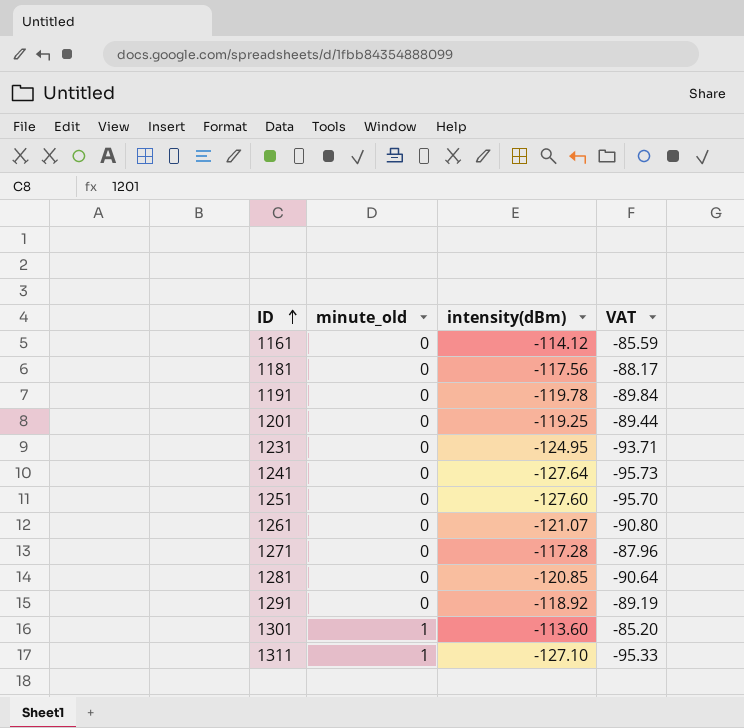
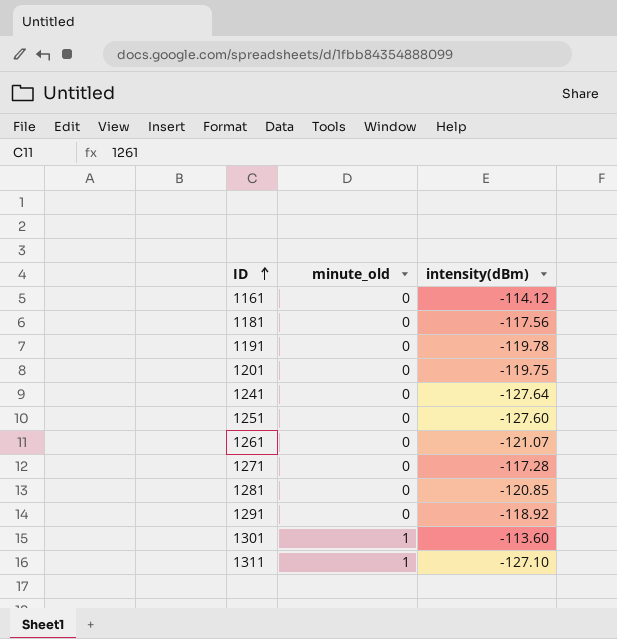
column VAT | formula: [intensity(dBm)] * 0.75 -> none
row 1231: 0 | -124.95 | -93.71 -> none
1201 | intensity(dBm): -119.25 -> -119.75

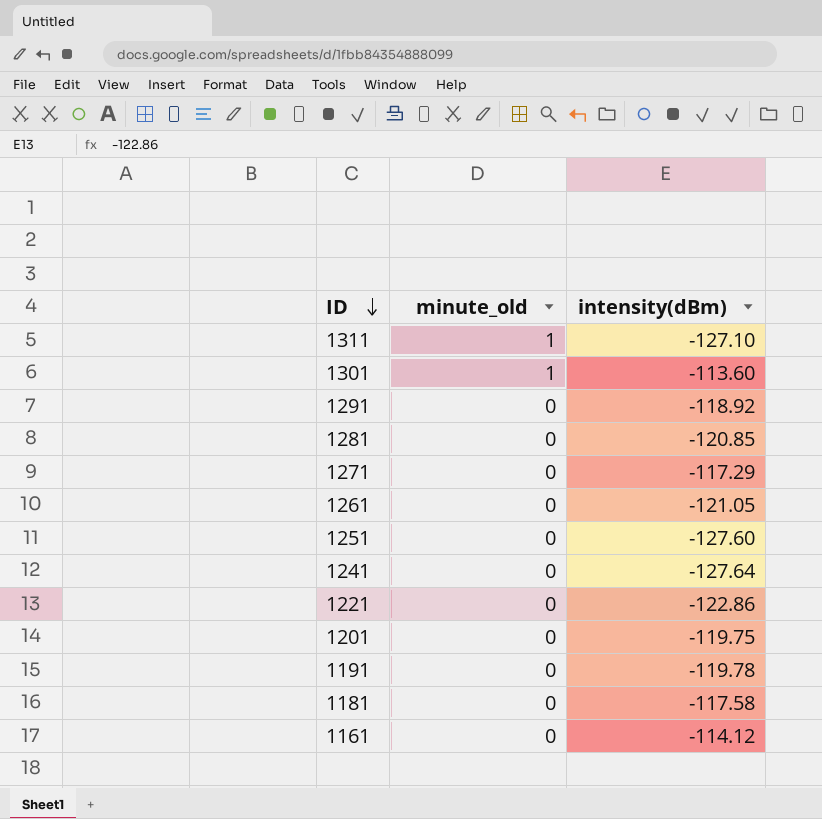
row order: ID ascending -> ID descending
1271 | intensity(dBm): -117.28 -> -117.29
1261 | intensity(dBm): -121.07 -> -121.05
row 1221: none -> 0 | -122.86
1181 | intensity(dBm): -117.56 -> -117.58

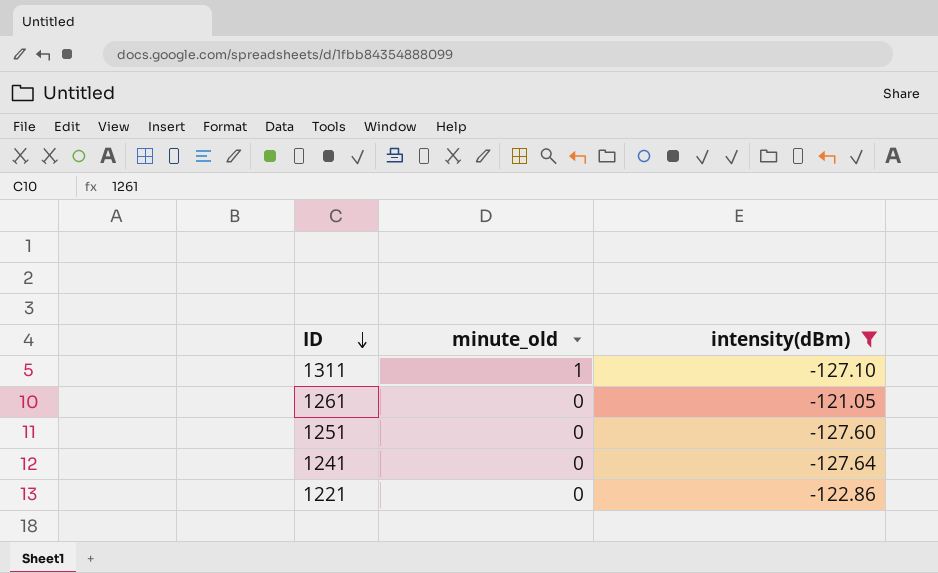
filter: none -> intensity(dBm) <= -121.05

